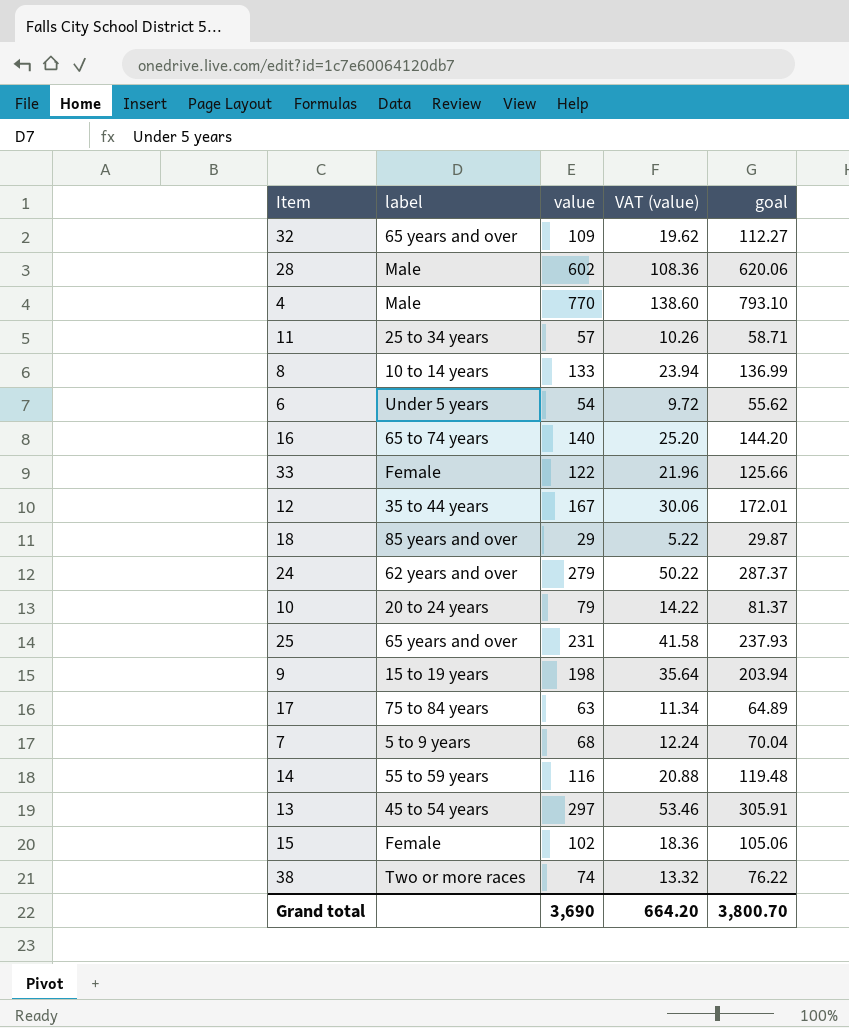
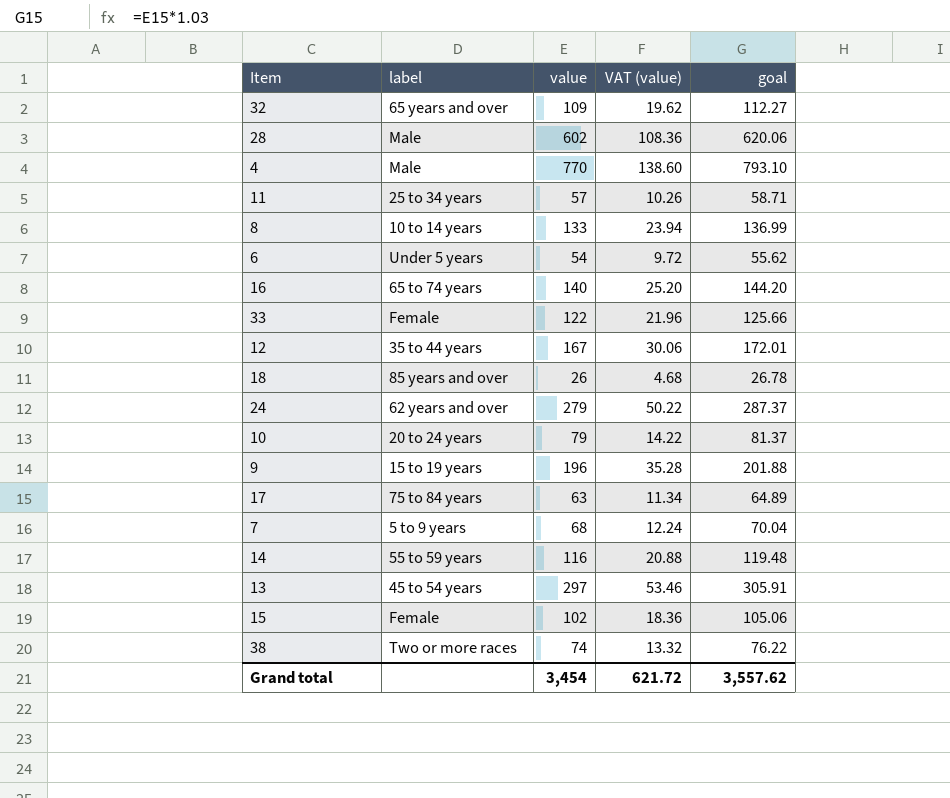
row 25: 65 years and over | 231 | 41.58 | 237.93 -> none
18 | value: 29 -> 26
18 | VAT (value): 5.22 -> 4.68
18 | goal: 29.87 -> 26.78
9 | value: 198 -> 196
9 | VAT (value): 35.64 -> 35.28
9 | goal: 203.94 -> 201.88
Grand total | value: 3,690 -> 3,454
Grand total | VAT (value): 664.20 -> 621.72
Grand total | goal: 3,800.70 -> 3,557.62

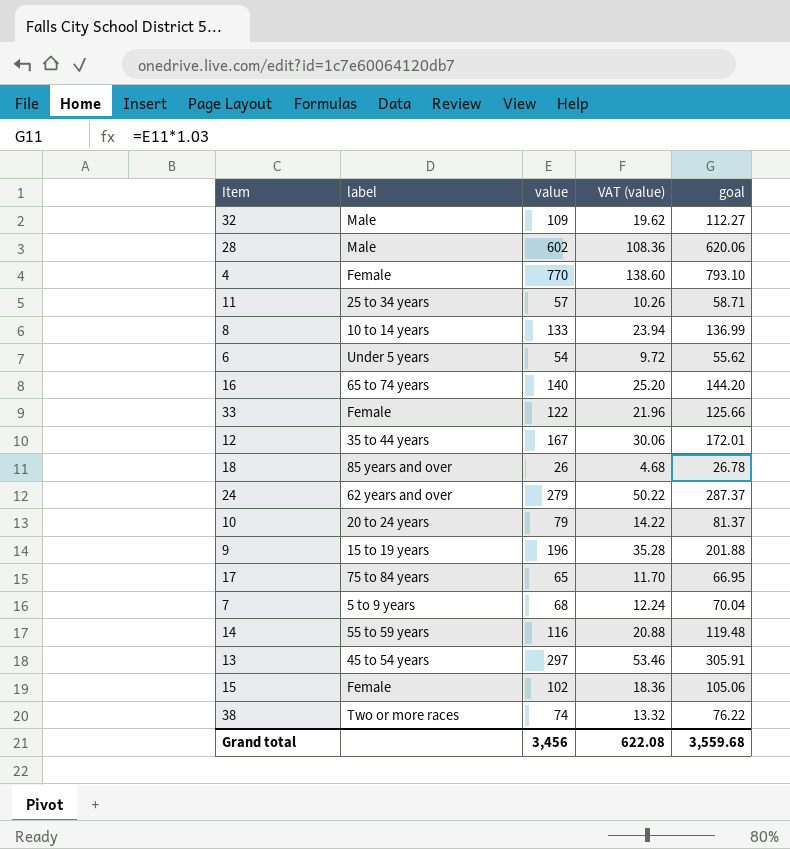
32 | label: 65 years and over -> Male
4 | label: Male -> Female
17 | value: 63 -> 65
17 | VAT (value): 11.34 -> 11.70
17 | goal: 64.89 -> 66.95
Grand total | value: 3,454 -> 3,456
Grand total | VAT (value): 621.72 -> 622.08
Grand total | goal: 3,557.62 -> 3,559.68

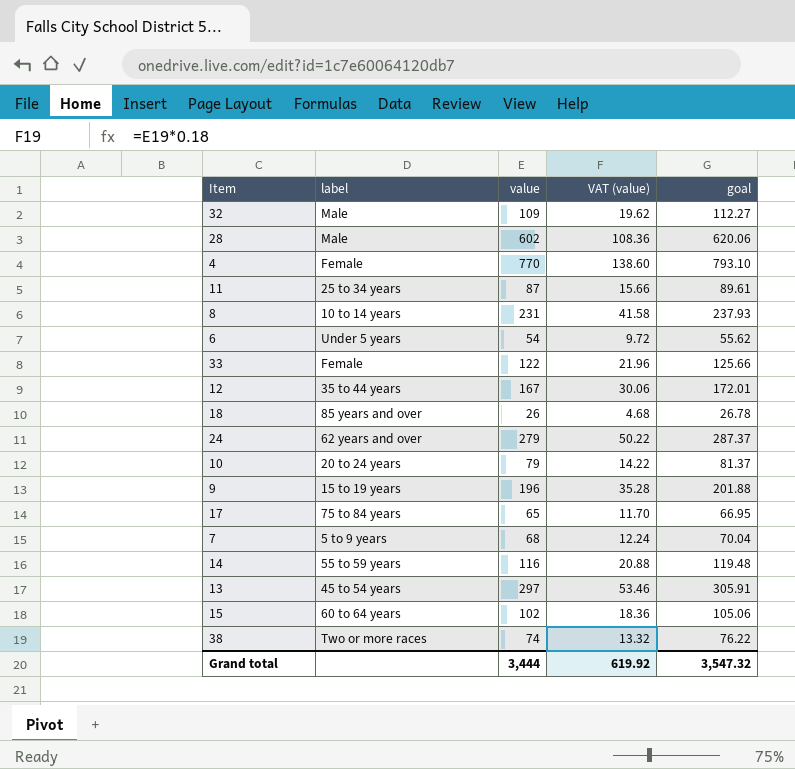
row 16: 65 to 74 years | 140 | 25.20 | 144.20 -> none
11 | value: 57 -> 87
11 | VAT (value): 10.26 -> 15.66
11 | goal: 58.71 -> 89.61
8 | value: 133 -> 231
8 | VAT (value): 23.94 -> 41.58
8 | goal: 136.99 -> 237.93
15 | label: Female -> 60 to 64 years
Grand total | value: 3,456 -> 3,444
Grand total | VAT (value): 622.08 -> 619.92
Grand total | goal: 3,559.68 -> 3,547.32

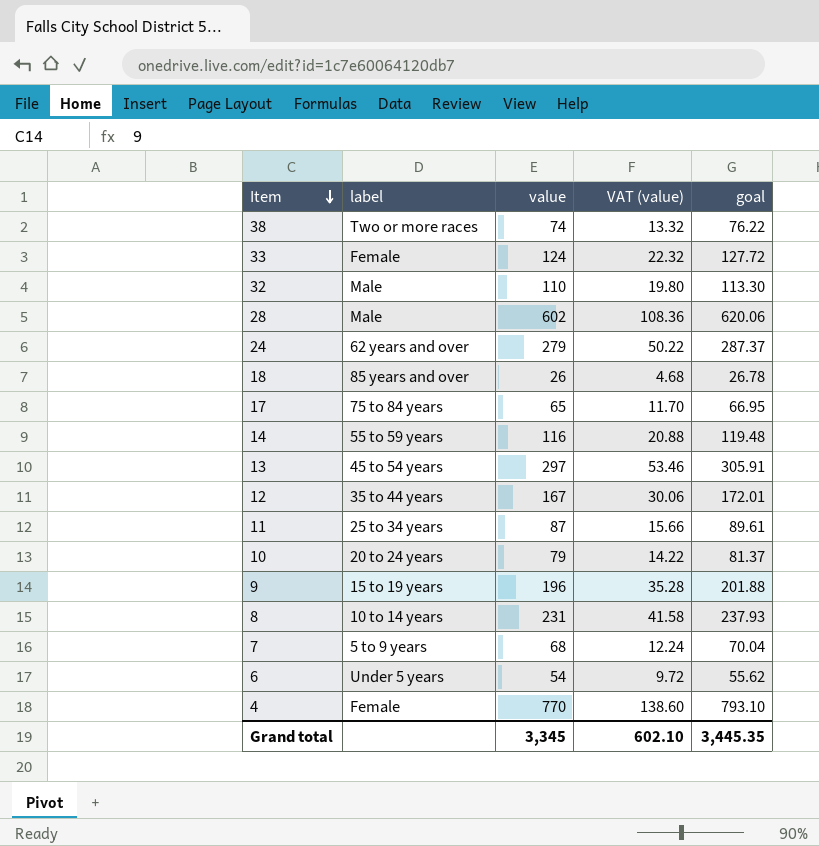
row order: none -> Item descending
row 15: 60 to 64 years | 102 | 18.36 | 105.06 -> none
33 | value: 122 -> 124
33 | VAT (value): 21.96 -> 22.32
33 | goal: 125.66 -> 127.72
32 | value: 109 -> 110
32 | VAT (value): 19.62 -> 19.80
32 | goal: 112.27 -> 113.30
Grand total | value: 3,444 -> 3,345
Grand total | VAT (value): 619.92 -> 602.10
Grand total | goal: 3,547.32 -> 3,445.35

